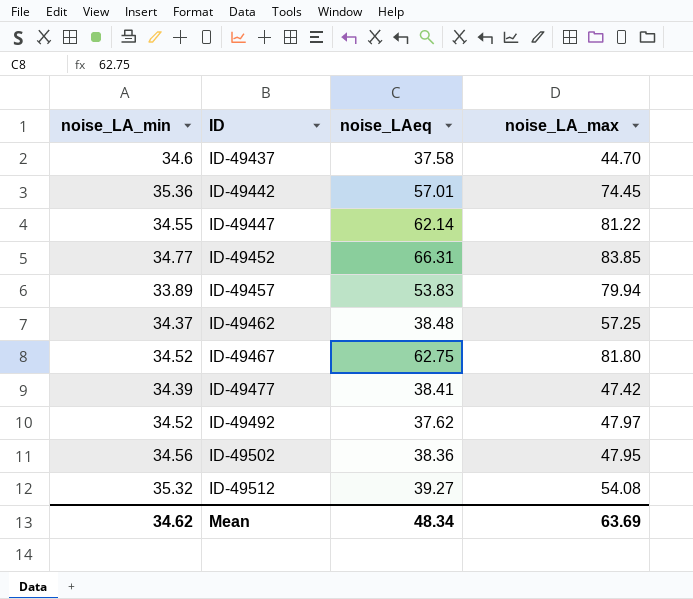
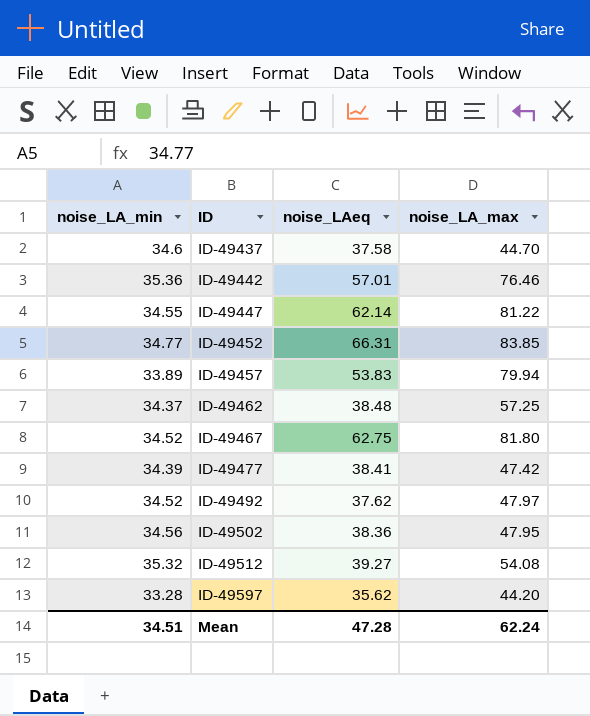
ID-49442 | noise_LA_max: 74.45 -> 76.46
row ID-49597: none -> 33.28 | 35.62 | 44.20
Mean | noise_LA_min: 34.62 -> 34.51
Mean | noise_LAeq: 48.34 -> 47.28
Mean | noise_LA_max: 63.69 -> 62.24

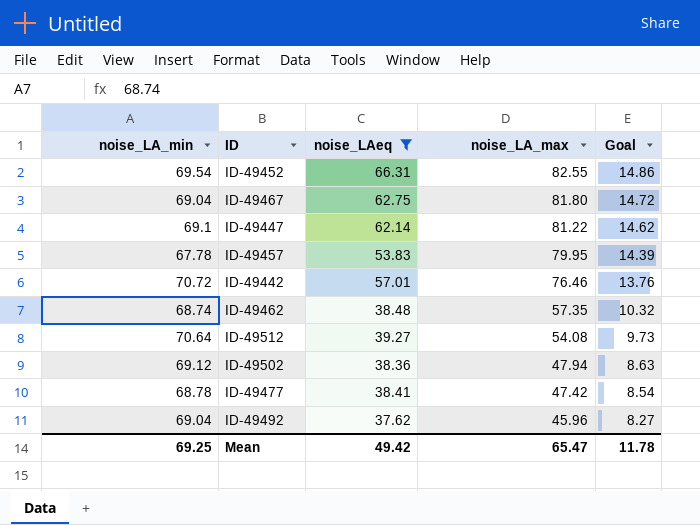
filter: none -> noise_LAeq >= 37.62
row order: ID ascending -> noise_LA_max descending
column Goal | formula: none -> [noise_LA_max] * 0.18
ID-49452 | noise_LA_min: 34.77 -> 69.54
ID-49452 | noise_LA_max: 83.85 -> 82.55
ID-49467 | noise_LA_min: 34.52 -> 69.04
ID-49447 | noise_LA_min: 34.55 -> 69.1
ID-49457 | noise_LA_min: 33.89 -> 67.78
ID-49457 | noise_LA_max: 79.94 -> 79.95
ID-49442 | noise_LA_min: 35.36 -> 70.72
ID-49462 | noise_LA_min: 34.37 -> 68.74
ID-49462 | noise_LA_max: 57.25 -> 57.35
ID-49512 | noise_LA_min: 35.32 -> 70.64
ID-49502 | noise_LA_min: 34.56 -> 69.12
ID-49502 | noise_LA_max: 47.95 -> 47.94
ID-49477 | noise_LA_min: 34.39 -> 68.78
ID-49492 | noise_LA_min: 34.52 -> 69.04
ID-49492 | noise_LA_max: 47.97 -> 45.96
Mean | noise_LA_min: 34.51 -> 69.25
Mean | noise_LAeq: 47.28 -> 49.42
Mean | noise_LA_max: 62.24 -> 65.47

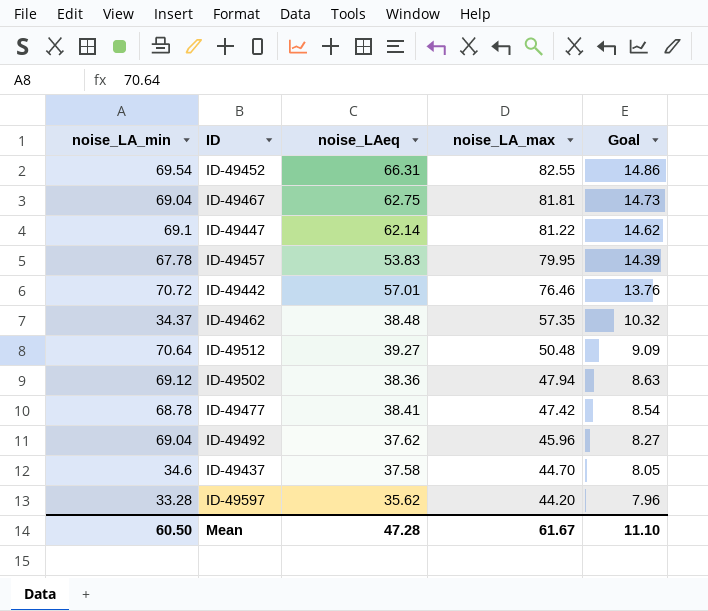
filter: noise_LAeq >= 37.62 -> none
ID-49467 | noise_LA_max: 81.80 -> 81.81
ID-49467 | Goal: 14.72 -> 14.73
ID-49462 | noise_LA_min: 68.74 -> 34.37
ID-49512 | noise_LA_max: 54.08 -> 50.48
ID-49512 | Goal: 9.73 -> 9.09
Mean | noise_LA_min: 69.25 -> 60.50
Mean | noise_LAeq: 49.42 -> 47.28
Mean | noise_LA_max: 65.47 -> 61.67
Mean | Goal: 11.78 -> 11.10

